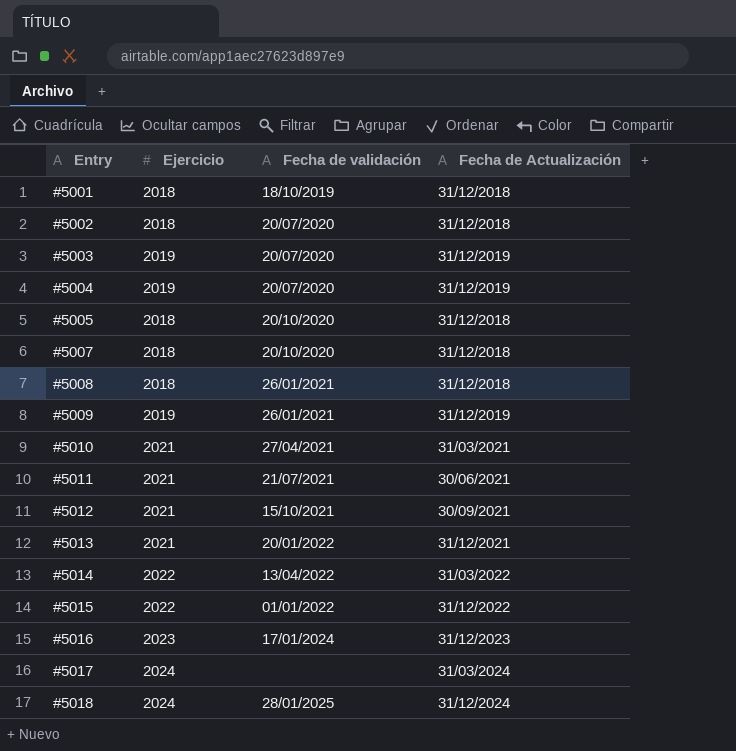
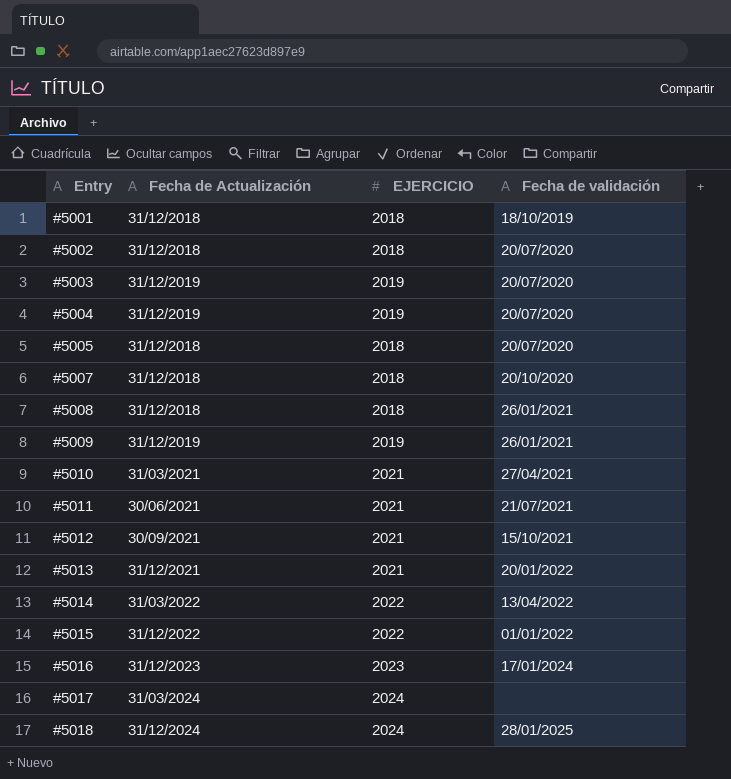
column Fecha de Actualización | position: 4 -> 2
column name: Ejercicio -> EJERCICIO
#5005 | Fecha de validación: 20/10/2020 -> 20/07/2020

